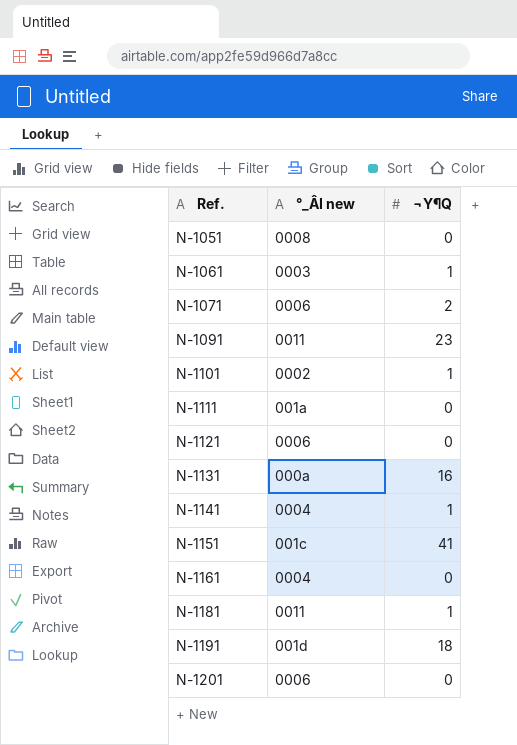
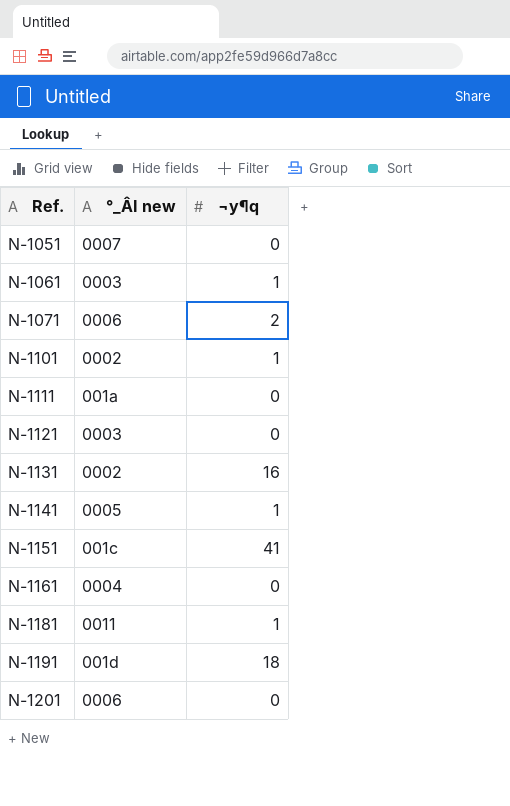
column name: ¬Y¶Q -> ¬y¶q
row N-1091: 0011 | 23 -> none
N-1051 | °_ÂI new: 0008 -> 0007
N-1121 | °_ÂI new: 0006 -> 0003
N-1131 | °_ÂI new: 000a -> 0002
N-1141 | °_ÂI new: 0004 -> 0005

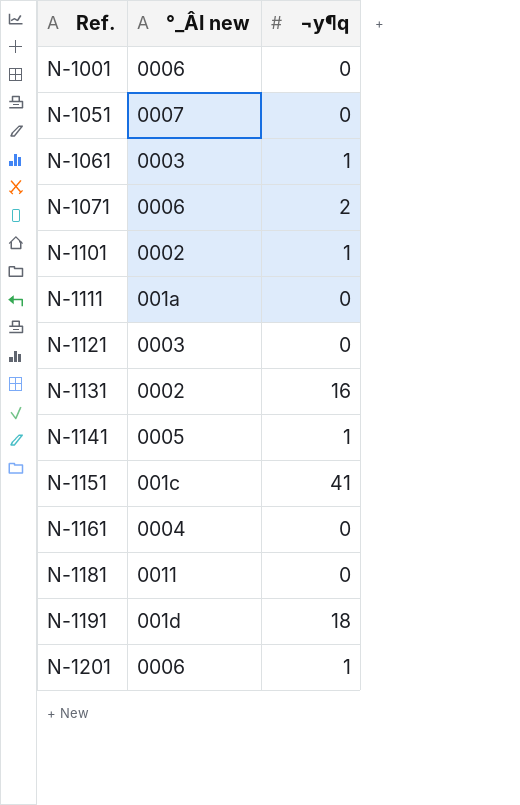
row N-1001: none -> 0006 | 0
N-1181 | ¬y¶q: 1 -> 0
N-1201 | ¬y¶q: 0 -> 1

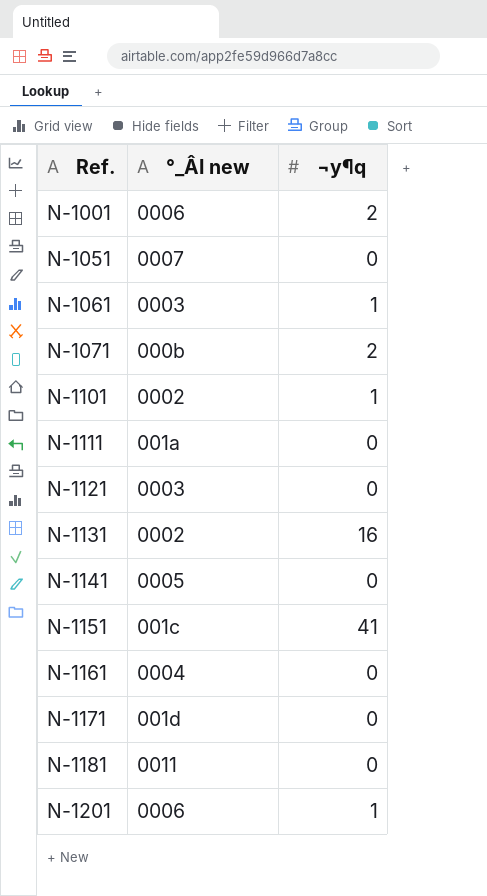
row N-1191: 001d | 18 -> none
N-1001 | ¬y¶q: 0 -> 2
N-1071 | °_ÂI new: 0006 -> 000b
N-1141 | ¬y¶q: 1 -> 0
row N-1171: none -> 001d | 0

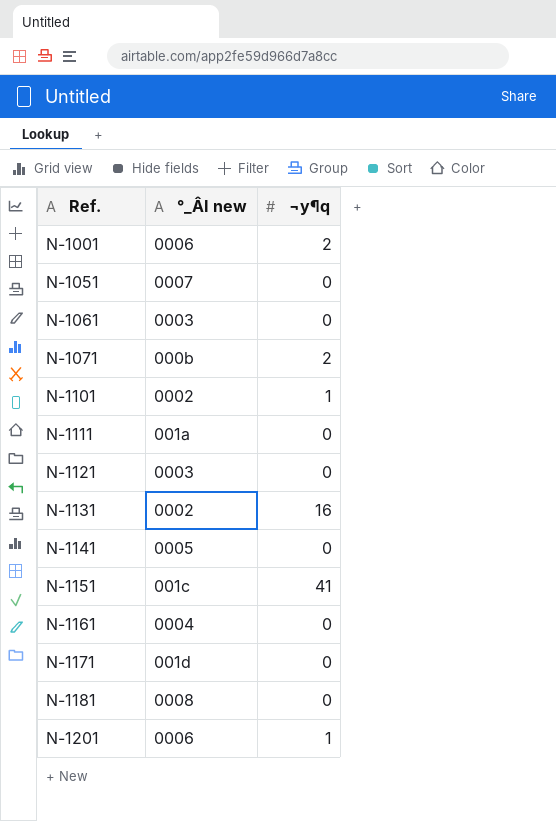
N-1061 | ¬y¶q: 1 -> 0
N-1181 | °_ÂI new: 0011 -> 0008

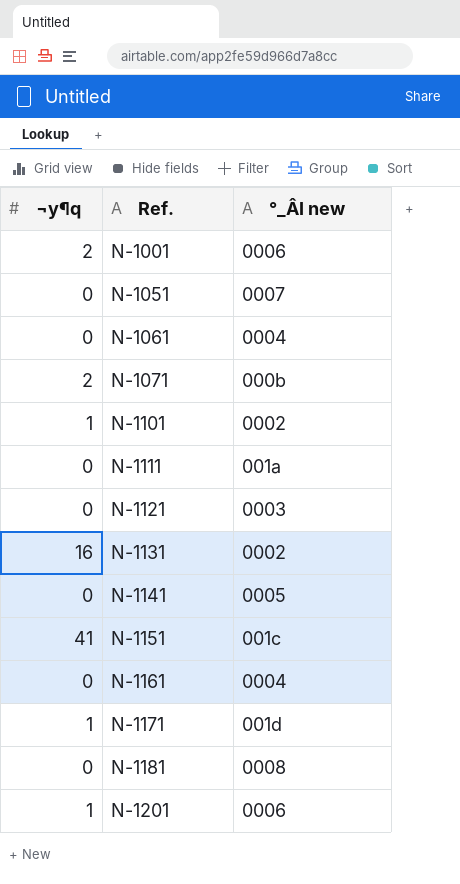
column ¬y¶q | position: 3 -> 1
N-1061 | °_ÂI new: 0003 -> 0004
N-1171 | ¬y¶q: 0 -> 1

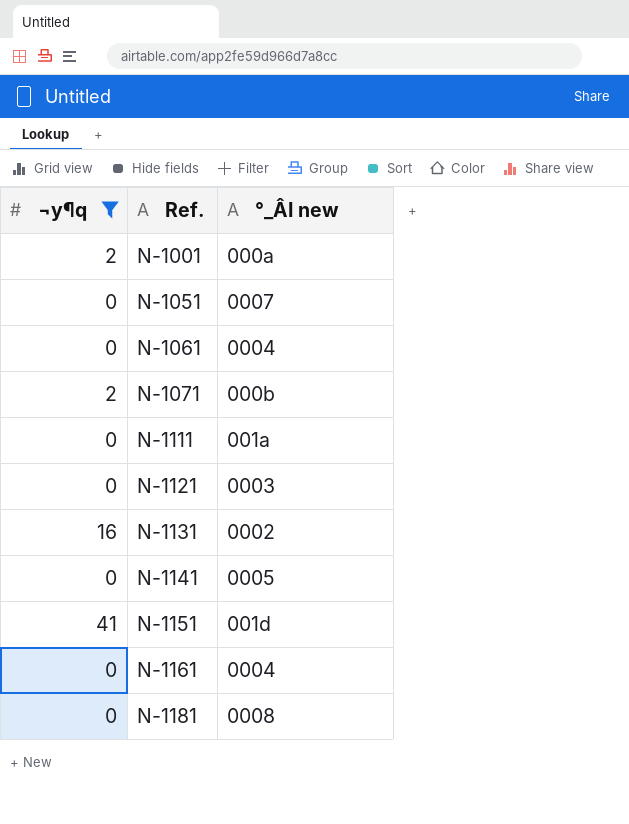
filter: none -> ¬y¶q != 1
N-1001 | °_ÂI new: 0006 -> 000a
N-1151 | °_ÂI new: 001c -> 001d

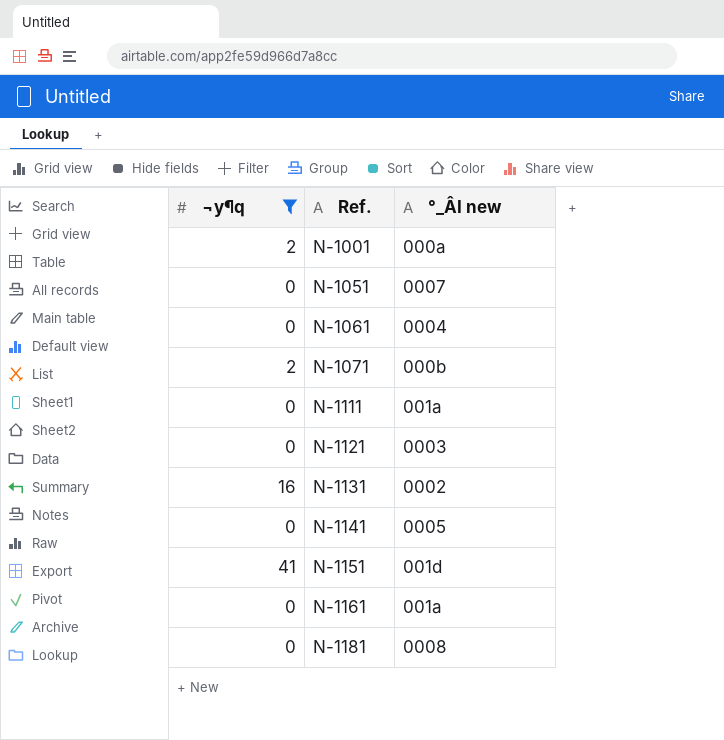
N-1161 | °_ÂI new: 0004 -> 001a

